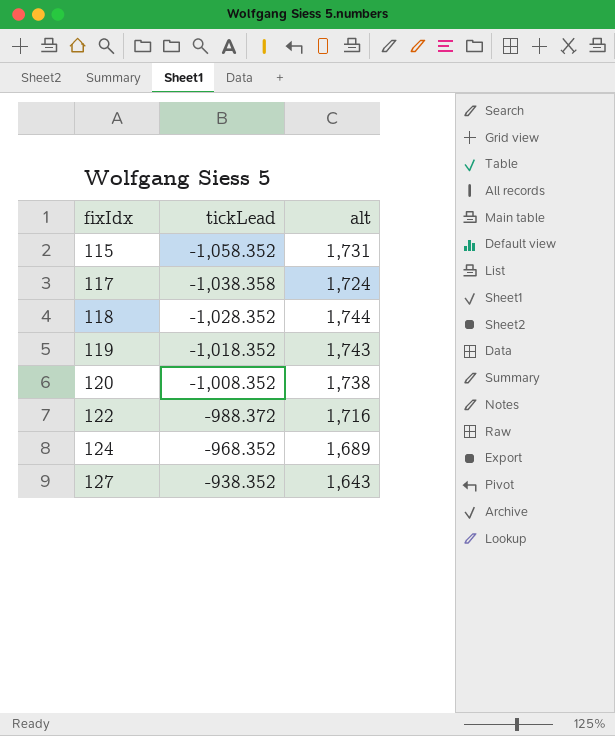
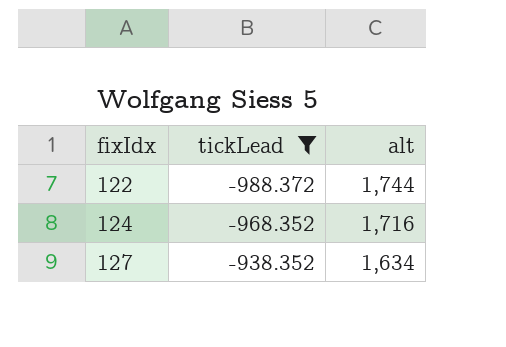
filter: none -> tickLead >= -988.372
122 | alt: 1,716 -> 1,744
124 | alt: 1,689 -> 1,716
127 | alt: 1,643 -> 1,634

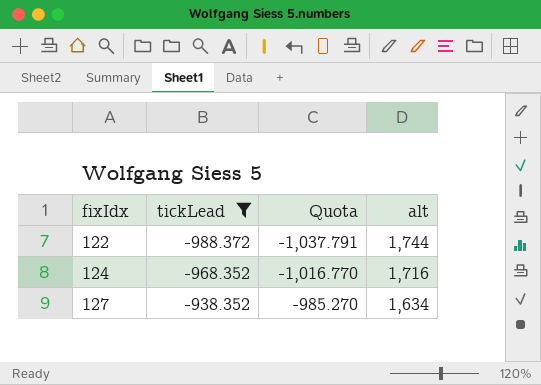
column Quota | formula: none -> [tickLead] * 1.05

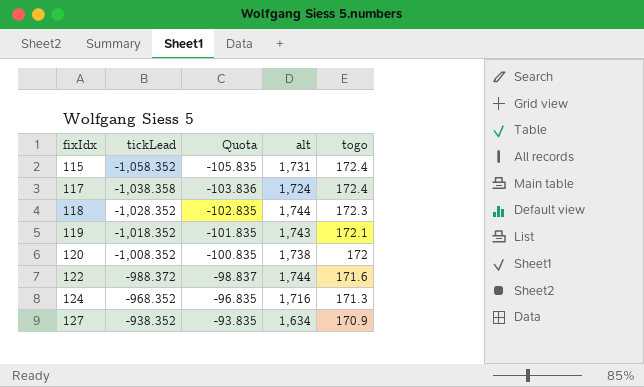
filter: tickLead >= -988.372 -> none
column Quota | formula: [tickLead] * 1.05 -> [tickLead] * 0.1
column togo | position: none -> 5

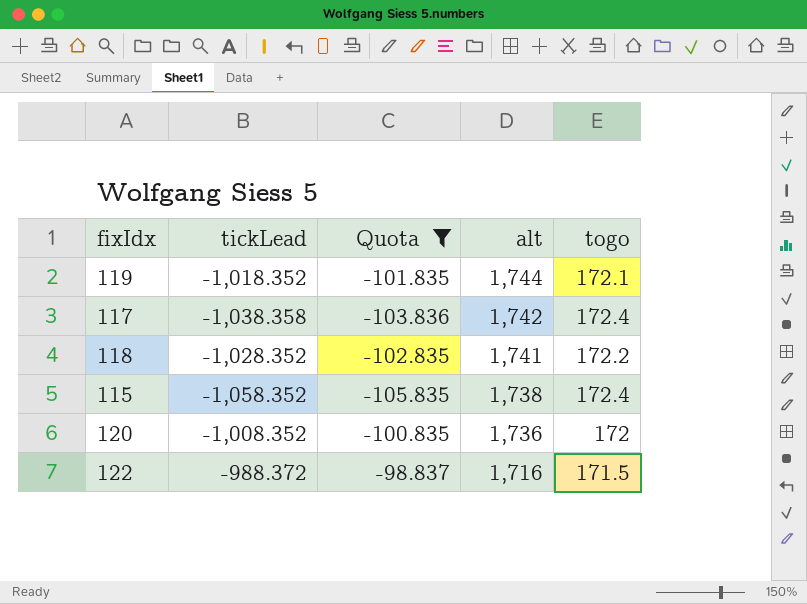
filter: none -> Quota <= -98.837
row order: fixIdx ascending -> alt descending
119 | alt: 1,743 -> 1,744
117 | alt: 1,724 -> 1,742
118 | alt: 1,744 -> 1,741
118 | togo: 172.3 -> 172.2
115 | alt: 1,731 -> 1,738
120 | alt: 1,738 -> 1,736
122 | alt: 1,744 -> 1,716
122 | togo: 171.6 -> 171.5

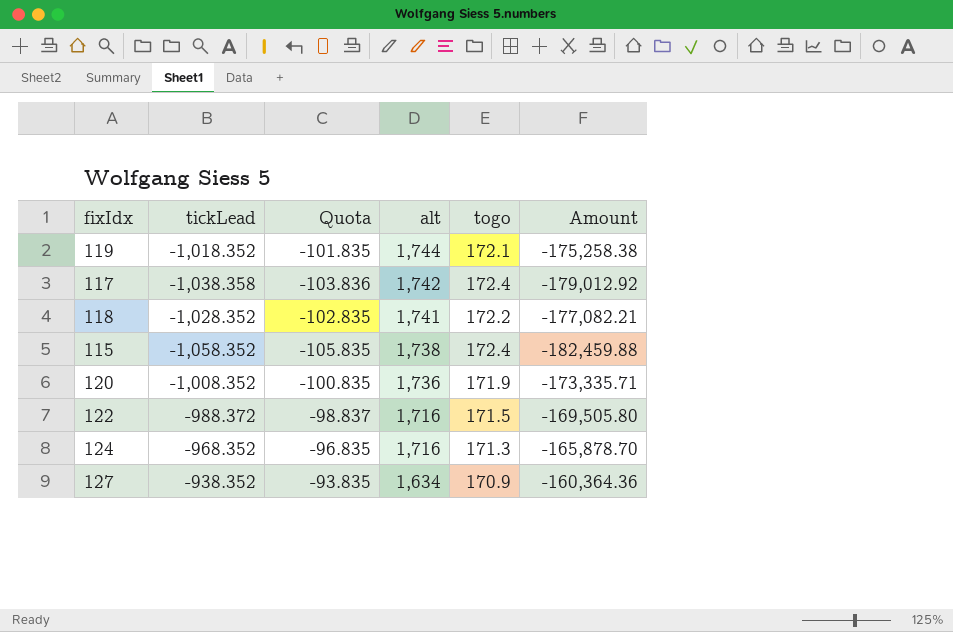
filter: Quota <= -98.837 -> none
column Amount | formula: none -> [tickLead] * [togo]
120 | togo: 172 -> 171.9

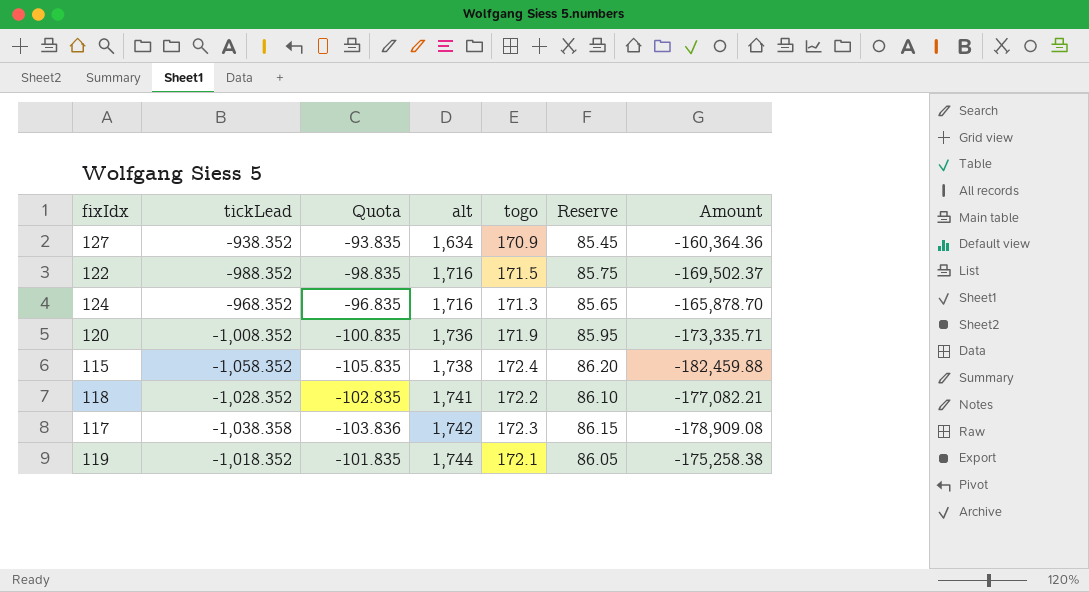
row order: alt descending -> alt ascending
column Reserve | formula: none -> [togo] * 0.5
122 | tickLead: -988.372 -> -988.352
122 | Quota: -98.837 -> -98.835
122 | Amount: -169,505.80 -> -169,502.37
117 | togo: 172.4 -> 172.3
117 | Amount: -179,012.92 -> -178,909.08

